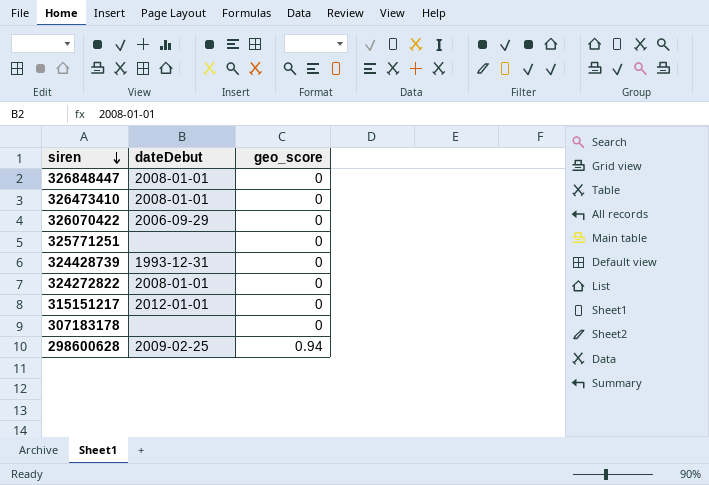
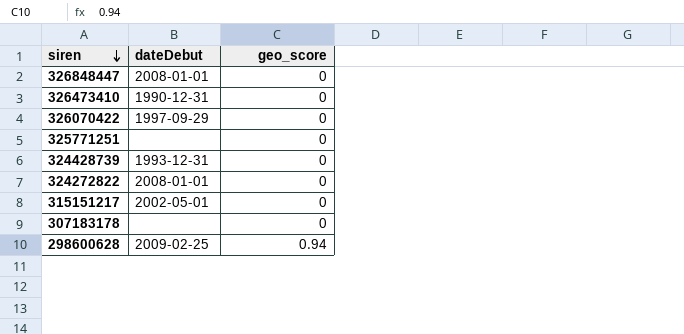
326473410 | dateDebut: 2008-01-01 -> 1990-12-31
326070422 | dateDebut: 2006-09-29 -> 1997-09-29
315151217 | dateDebut: 2012-01-01 -> 2002-05-01

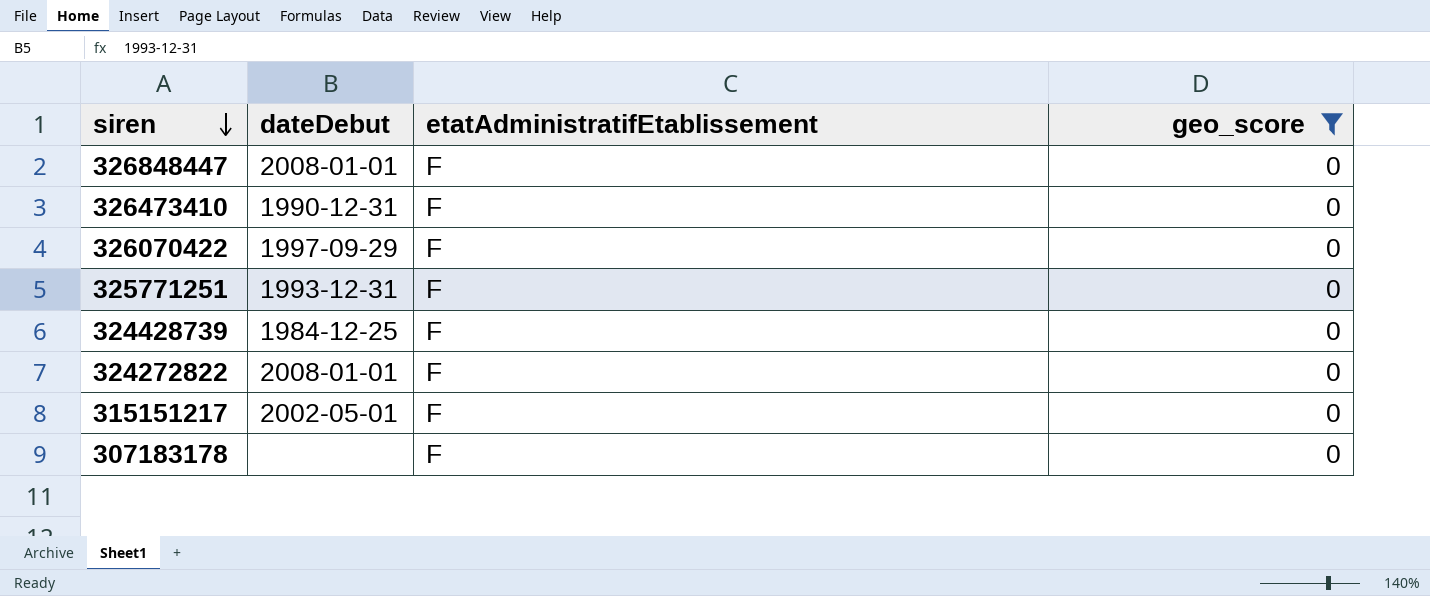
filter: none -> geo_score = 0
column etatAdministratifEtablissement | position: none -> 3
325771251 | dateDebut: none -> 1993-12-31
324428739 | dateDebut: 1993-12-31 -> 1984-12-25

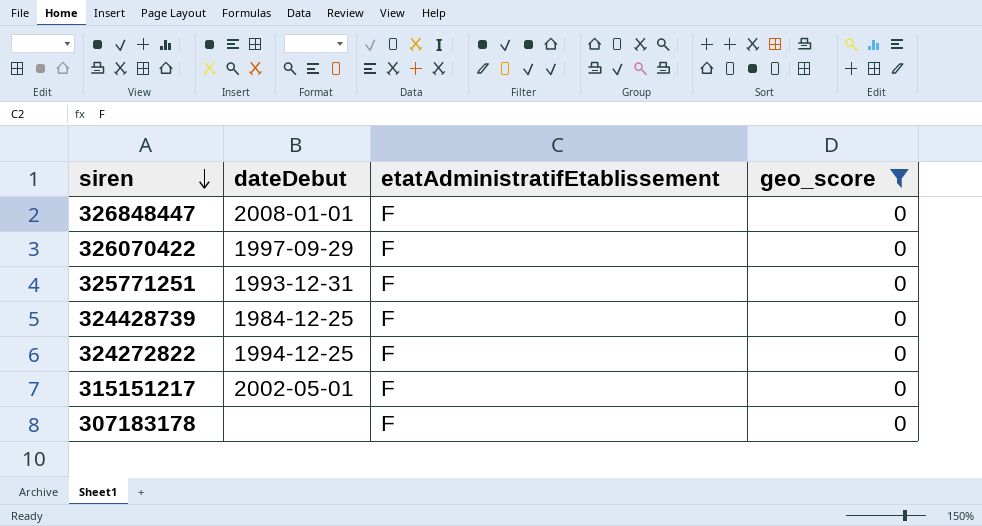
row 326473410: 1990-12-31 | F | 0 -> none
324272822 | dateDebut: 2008-01-01 -> 1994-12-25

